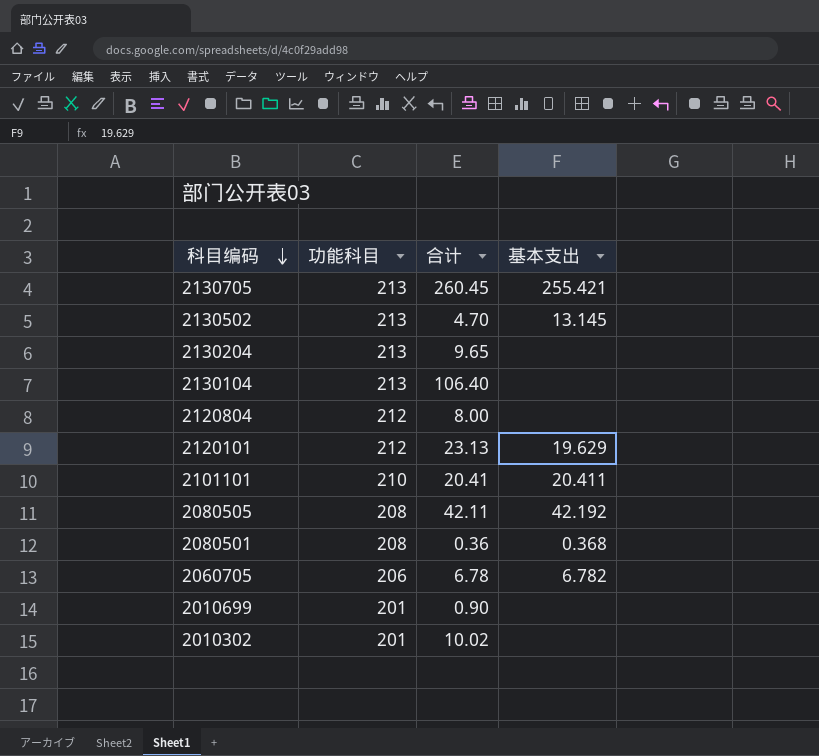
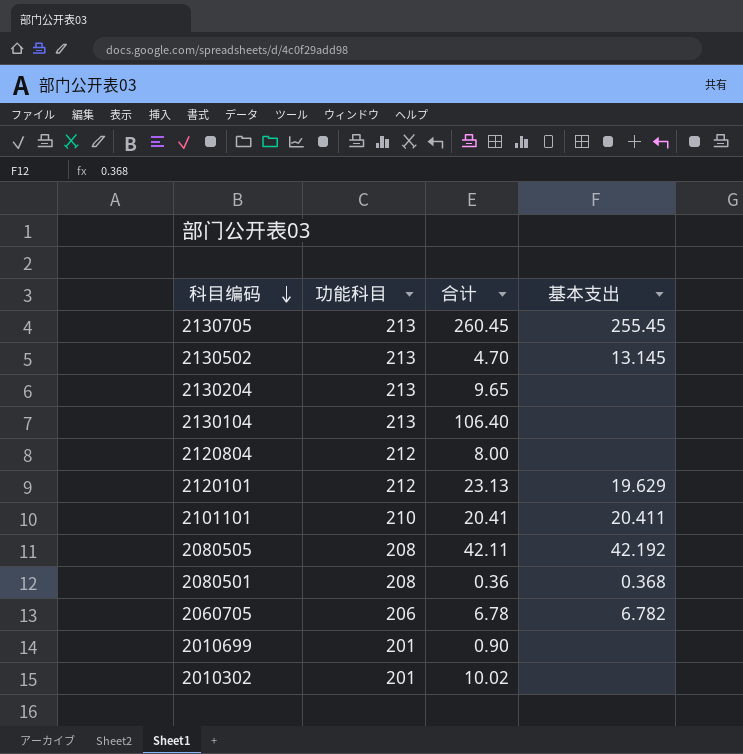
2130705 | 基本支出: 255.421 -> 255.45

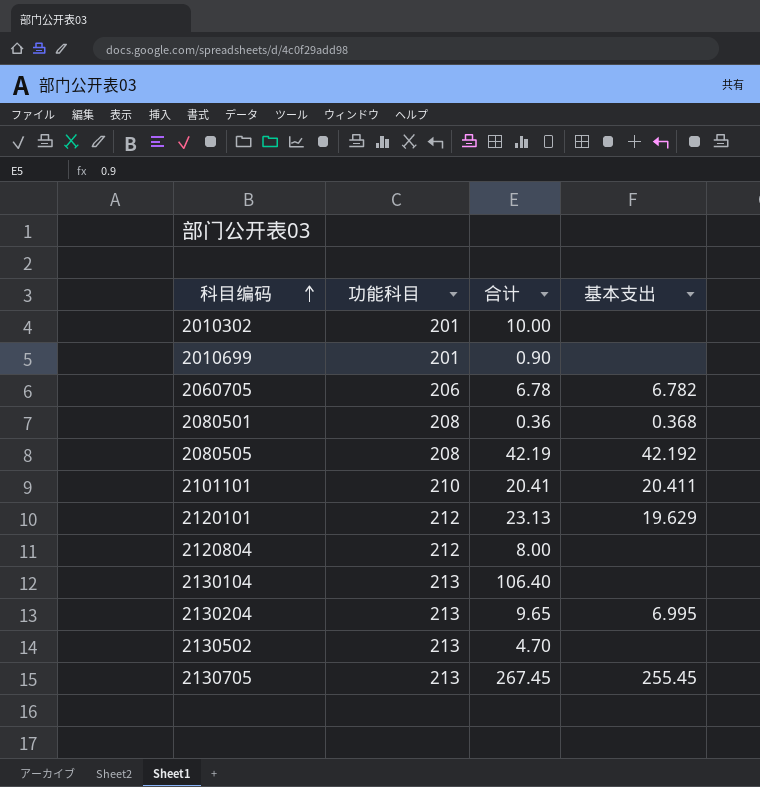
row order: 科目编码 descending -> 科目编码 ascending
2010302 | 合计: 10.02 -> 10.00
2080505 | 合计: 42.11 -> 42.19
2130204 | 基本支出: none -> 6.995
2130502 | 基本支出: 13.145 -> none
2130705 | 合计: 260.45 -> 267.45

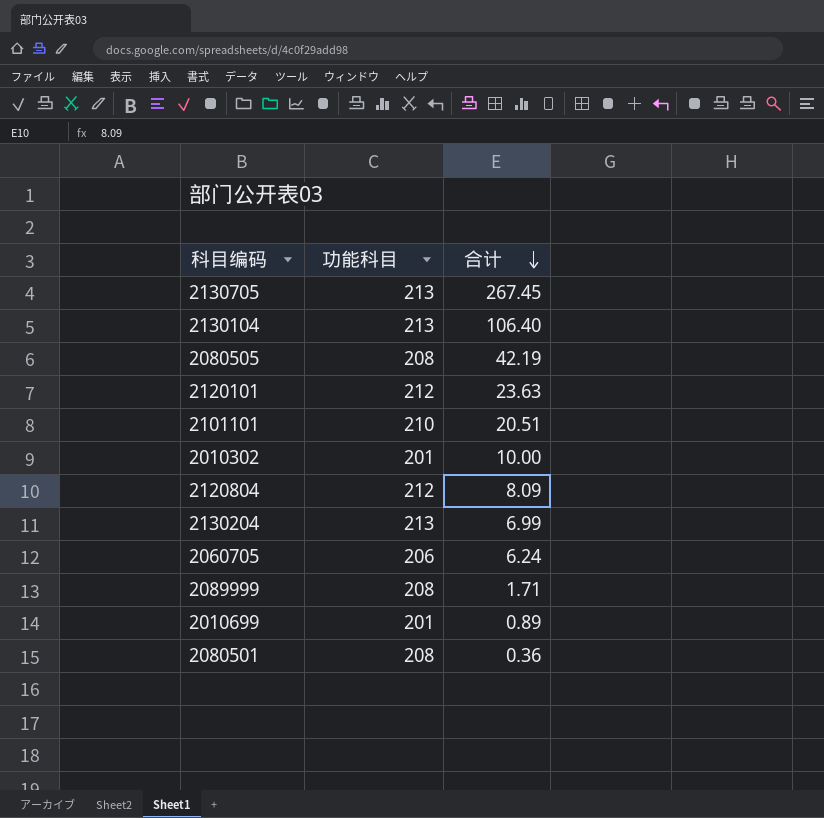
row order: 科目编码 ascending -> 合计 descending
column 基本支出 | position: 4 -> none
row 2130502: 213 | 4.70 | none -> none
2120101 | 合计: 23.13 -> 23.63
2101101 | 合计: 20.41 -> 20.51
2120804 | 合计: 8.00 -> 8.09
2130204 | 合计: 9.65 -> 6.99
2060705 | 合计: 6.78 -> 6.24
row 2089999: none -> 208 | 1.71
2010699 | 合计: 0.90 -> 0.89

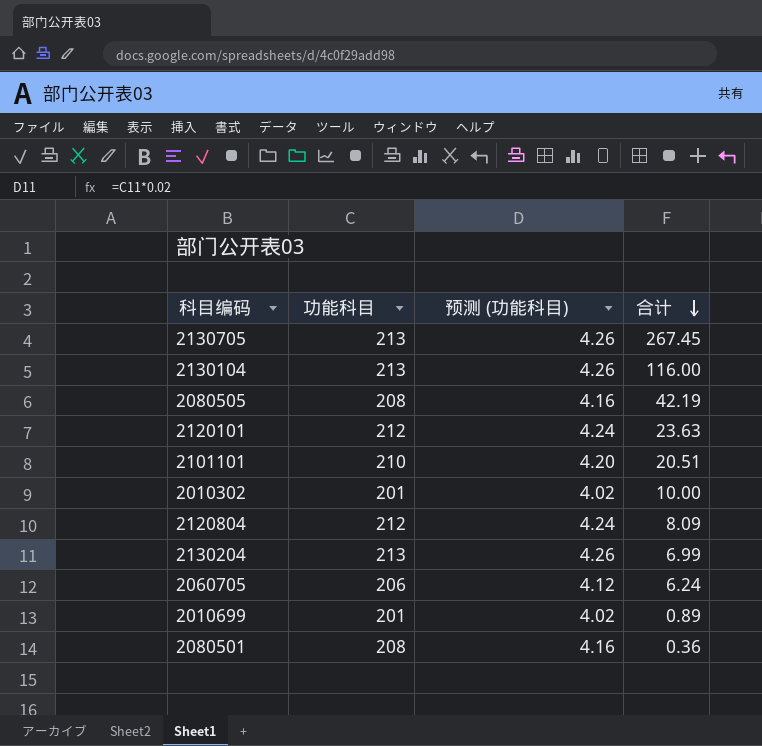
column 预测 (功能科目) | formula: none -> [功能科目] * 0.02
row 2089999: 208 | 1.71 -> none
2130104 | 合计: 106.40 -> 116.00

